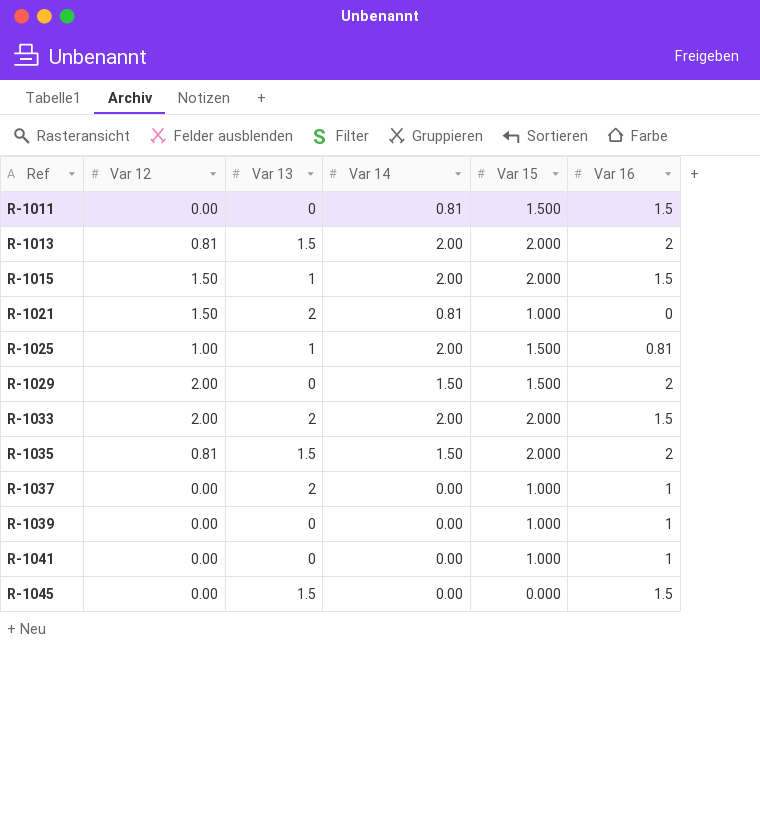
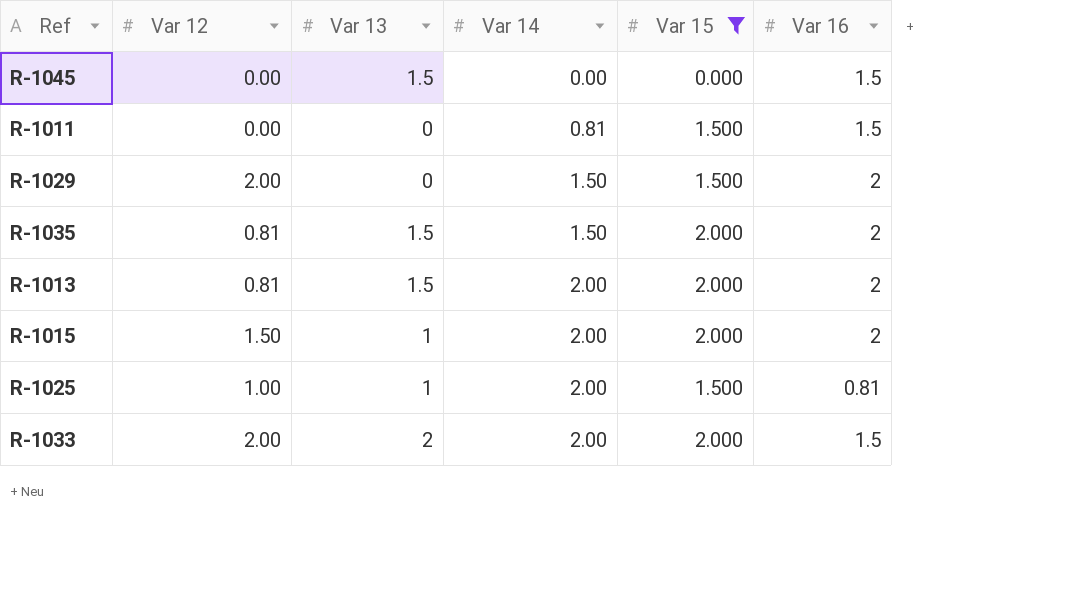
filter: none -> Var 15 != 1.000
row order: Ref ascending -> Var 14 ascending
R-1015 | Var 16: 1.5 -> 2

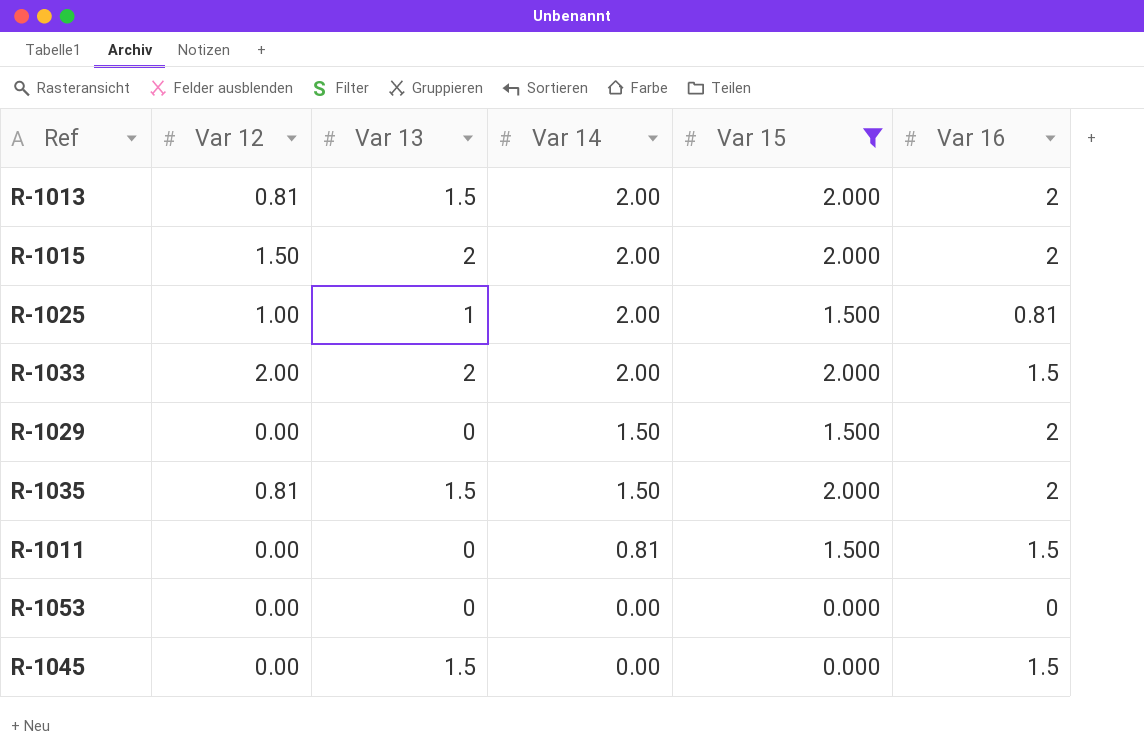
row order: Var 14 ascending -> Var 14 descending
R-1015 | Var 13: 1 -> 2
R-1029 | Var 12: 2.00 -> 0.00
row R-1053: none -> 0.00 | 0 | 0.00 | 0.000 | 0

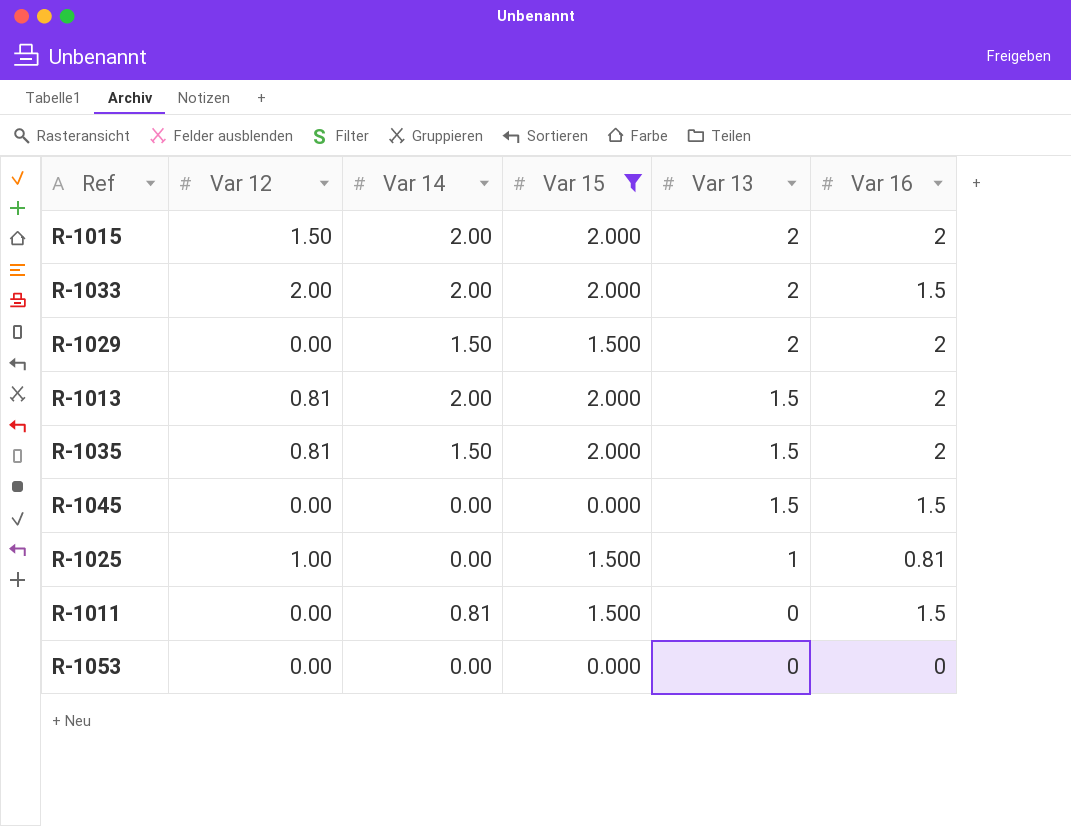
row order: Var 14 descending -> Var 13 descending
column Var 13 | position: 3 -> 5
R-1029 | Var 13: 0 -> 2
R-1025 | Var 14: 2.00 -> 0.00

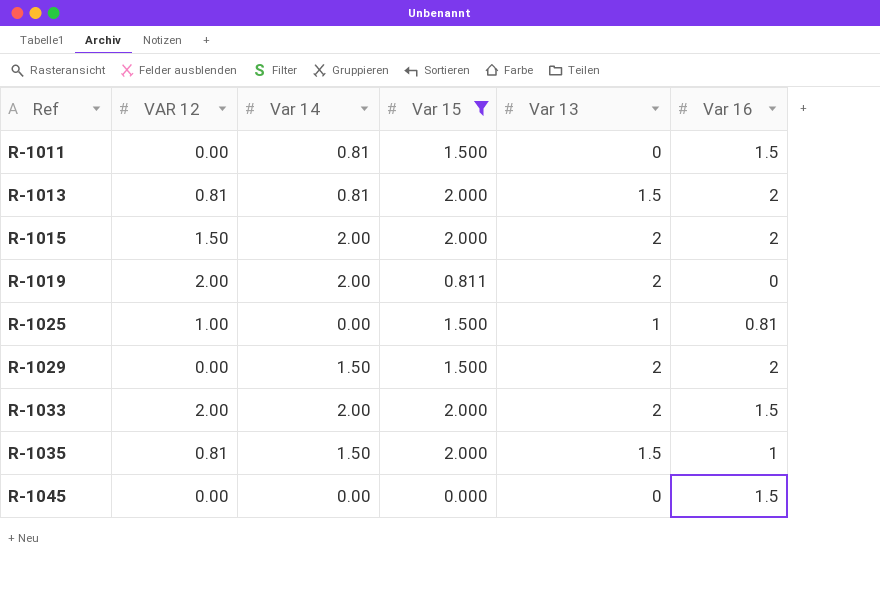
row order: Var 13 descending -> Ref ascending
column name: Var 12 -> VAR 12
row R-1053: 0.00 | 0.00 | 0.000 | 0 | 0 -> none
R-1013 | Var 14: 2.00 -> 0.81
row R-1019: none -> 2.00 | 2.00 | 0.811 | 2 | 0
R-1035 | Var 16: 2 -> 1
R-1045 | Var 13: 1.5 -> 0

